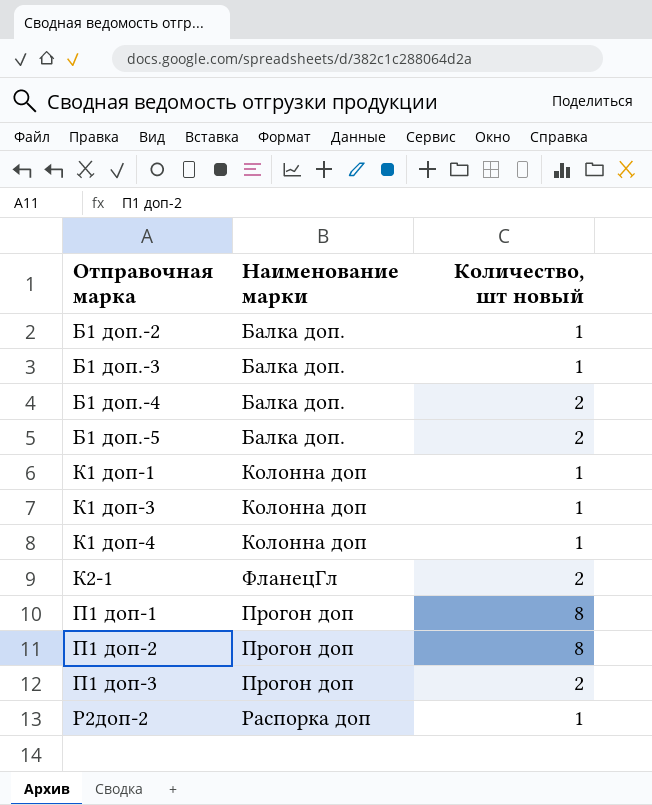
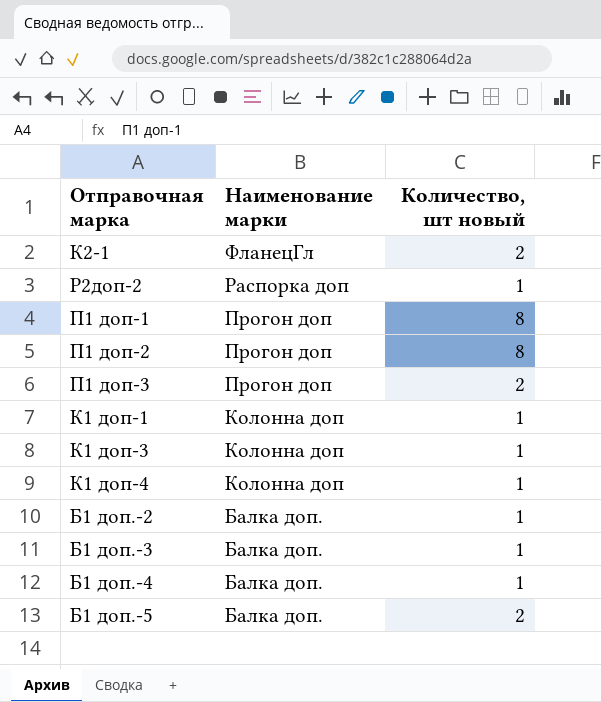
row order: Отправочная марка ascending -> Наименование марки descending
Б1 доп.-4 | Количество, шт новый: 2 -> 1

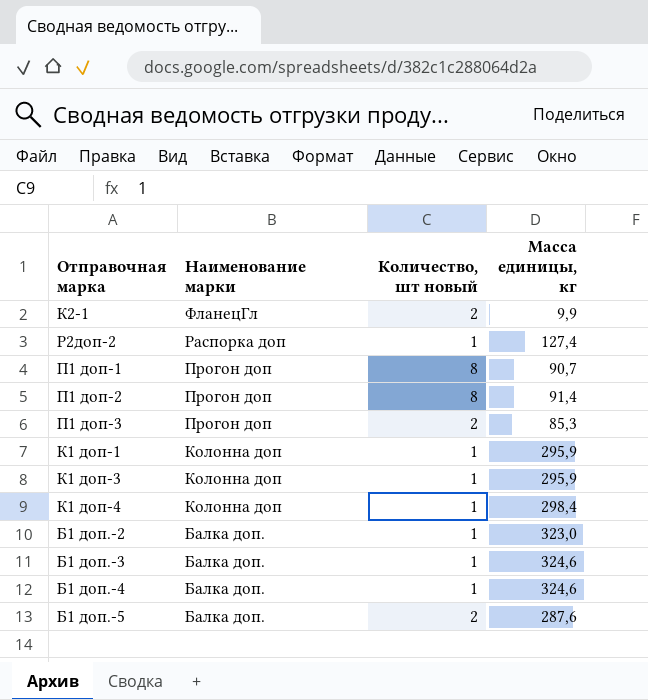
column Масса единицы, кг | position: none -> 4

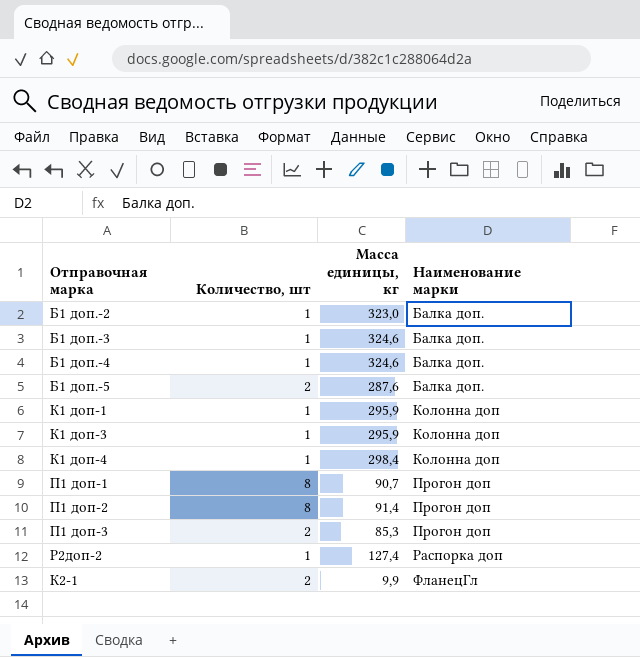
row order: Наименование марки descending -> Наименование марки ascending
column name: Количество, шт новый -> Количество, шт
column Наименование марки | position: 2 -> 4

